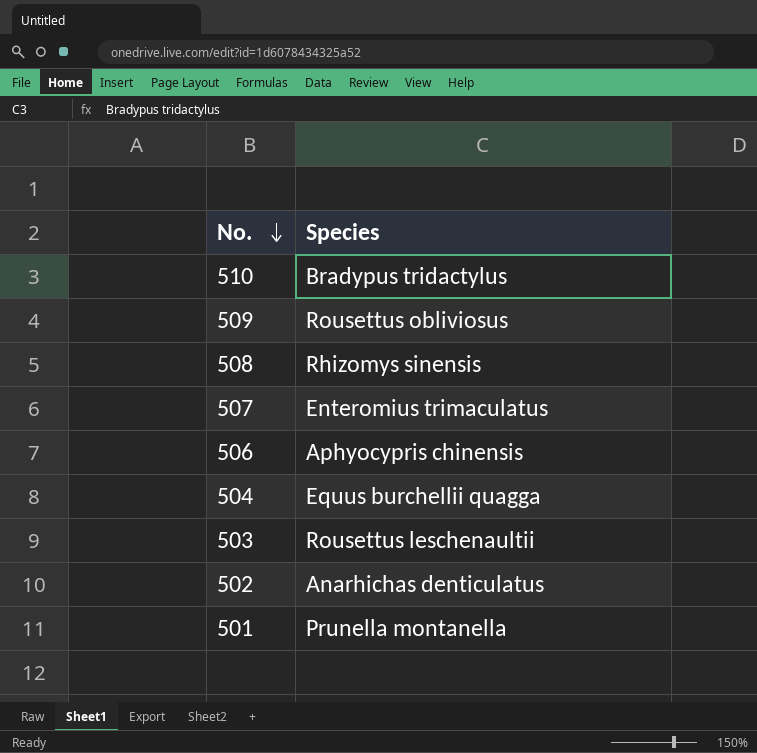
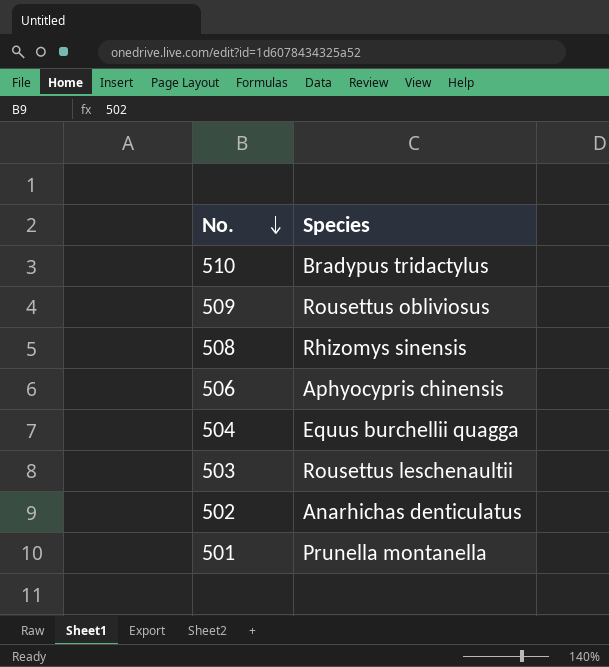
row 507: Enteromius trimaculatus -> none

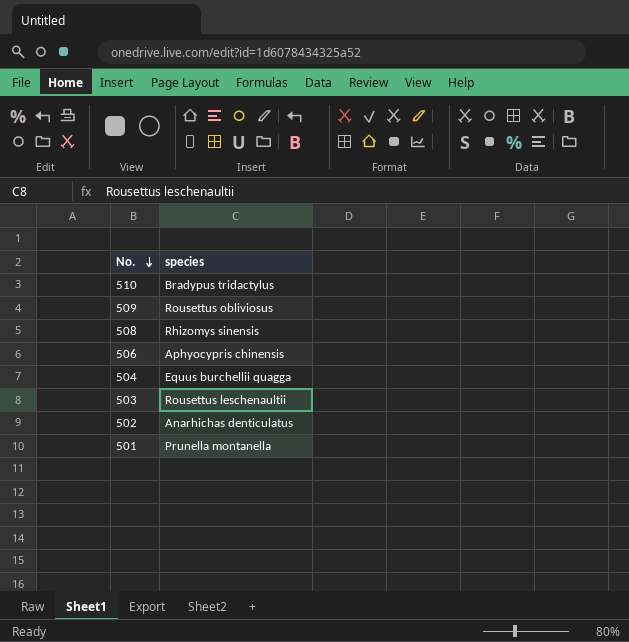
column name: Species -> species

